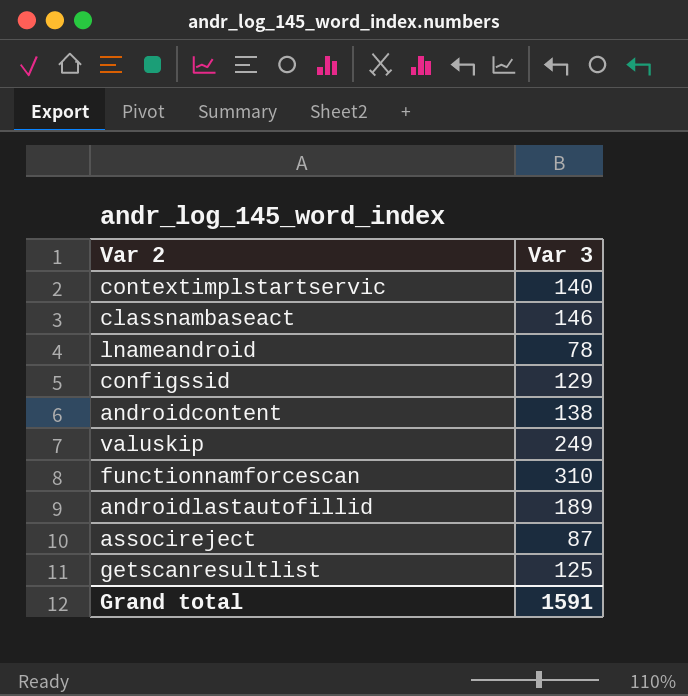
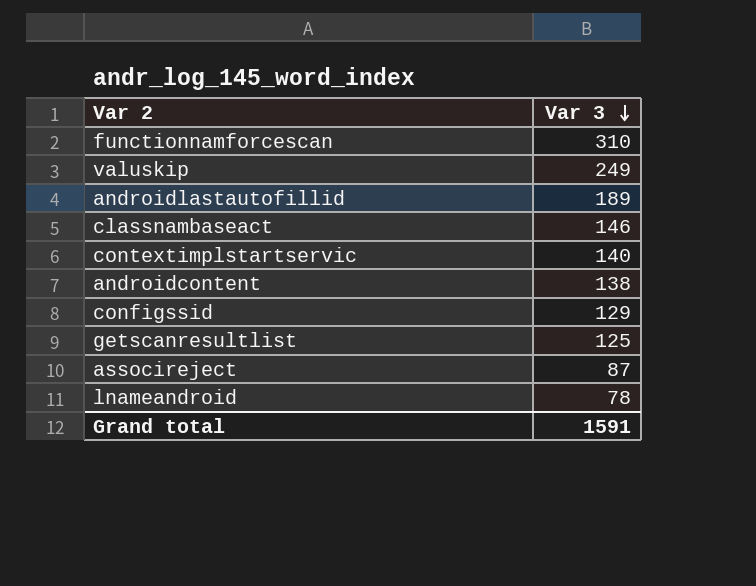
row order: none -> Var 3 descending

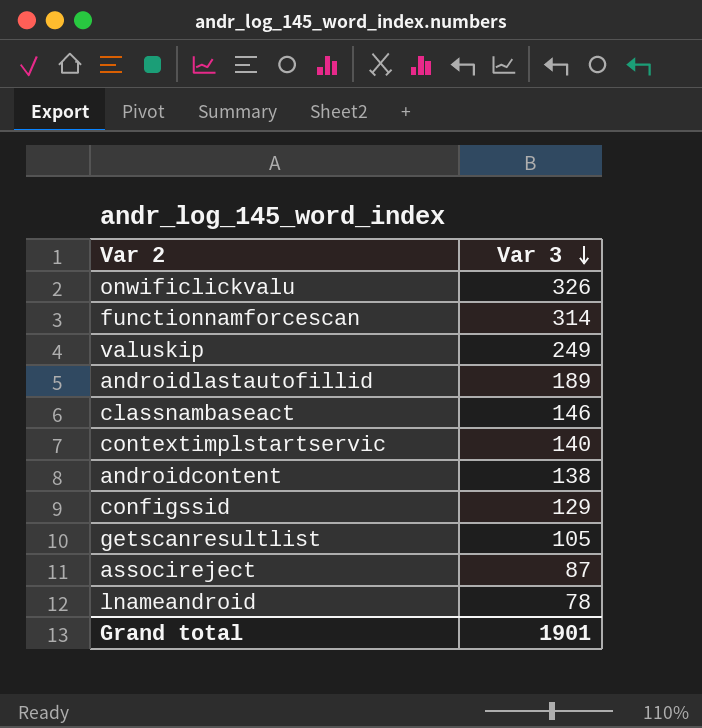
row onwificlickvalu: none -> 326
functionnamforcescan | Var 3: 310 -> 314
getscanresultlist | Var 3: 125 -> 105
Grand total | Var 3: 1591 -> 1901

